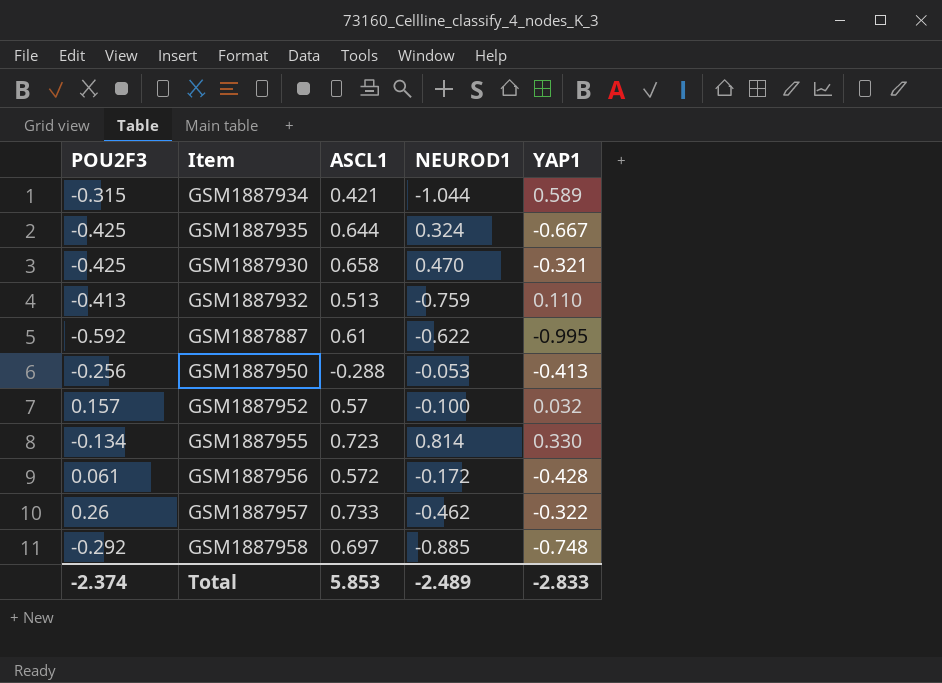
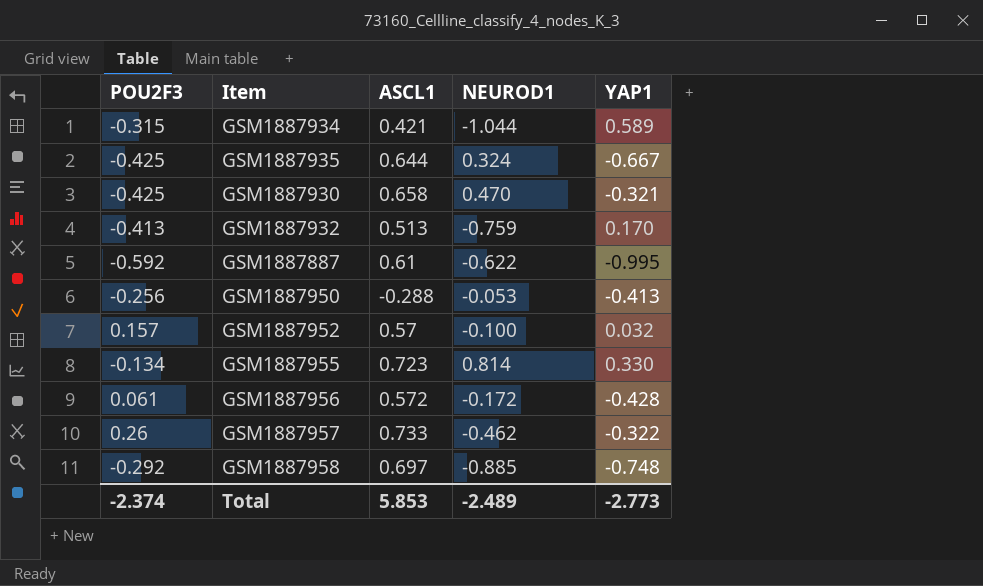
GSM1887932 | YAP1: 0.110 -> 0.170
Total | YAP1: -2.833 -> -2.773

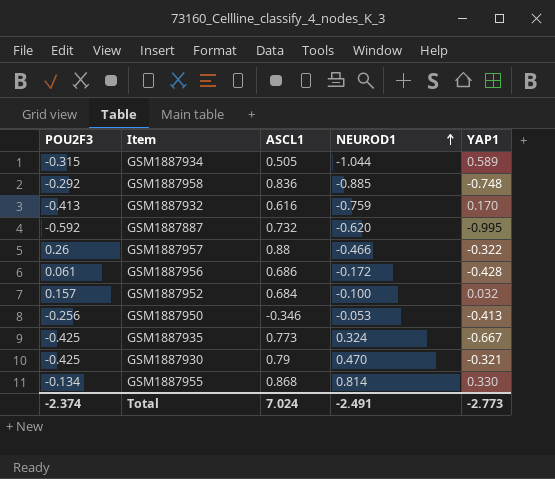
row order: none -> NEUROD1 ascending
GSM1887934 | ASCL1: 0.421 -> 0.505
GSM1887958 | ASCL1: 0.697 -> 0.836
GSM1887932 | ASCL1: 0.513 -> 0.616
GSM1887887 | ASCL1: 0.61 -> 0.732
GSM1887887 | NEUROD1: -0.622 -> -0.620
GSM1887957 | ASCL1: 0.733 -> 0.88
GSM1887957 | NEUROD1: -0.462 -> -0.466
GSM1887956 | ASCL1: 0.572 -> 0.686
GSM1887952 | ASCL1: 0.57 -> 0.684
GSM1887950 | ASCL1: -0.288 -> -0.346
GSM1887935 | ASCL1: 0.644 -> 0.773
GSM1887930 | ASCL1: 0.658 -> 0.79
GSM1887955 | ASCL1: 0.723 -> 0.868
Total | ASCL1: 5.853 -> 7.024
Total | NEUROD1: -2.489 -> -2.491

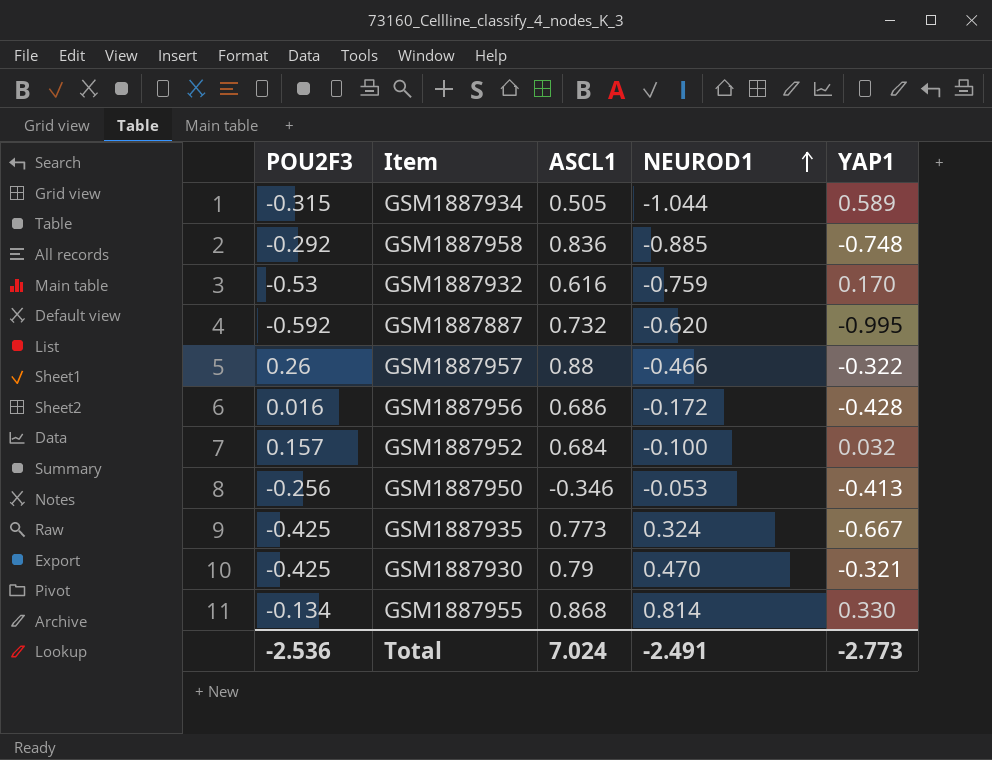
GSM1887932 | POU2F3: -0.413 -> -0.53
GSM1887956 | POU2F3: 0.061 -> 0.016
Total | POU2F3: -2.374 -> -2.536

